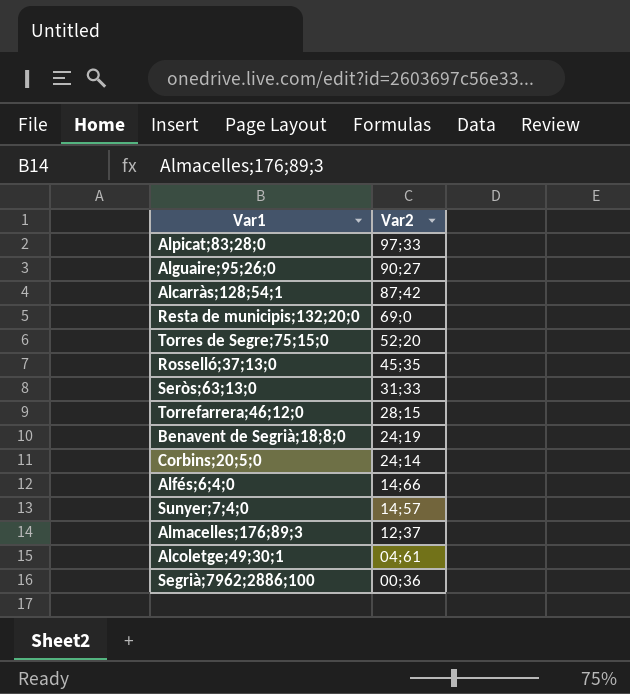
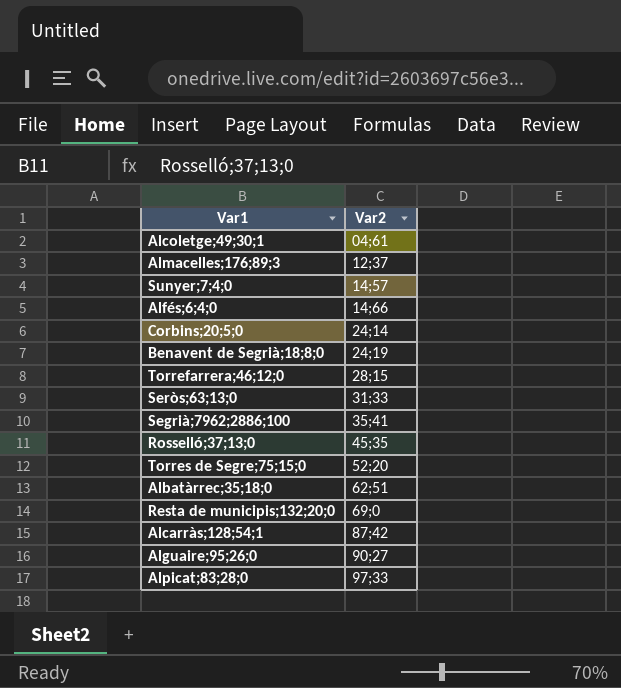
row order: Var2 descending -> Var2 ascending
Segrià;7962;2886;100 | Var2: 00;36 -> 35;41
row Albatàrrec;35;18;0: none -> 62;51

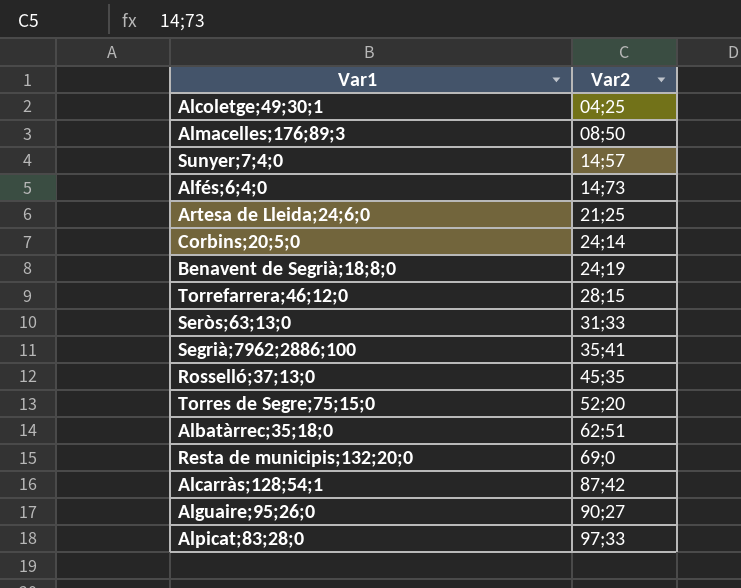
Alcoletge;49;30;1 | Var2: 04;61 -> 04;25
Almacelles;176;89;3 | Var2: 12;37 -> 08;50
Alfés;6;4;0 | Var2: 14;66 -> 14;73
row Artesa de Lleida;24;6;0: none -> 21;25

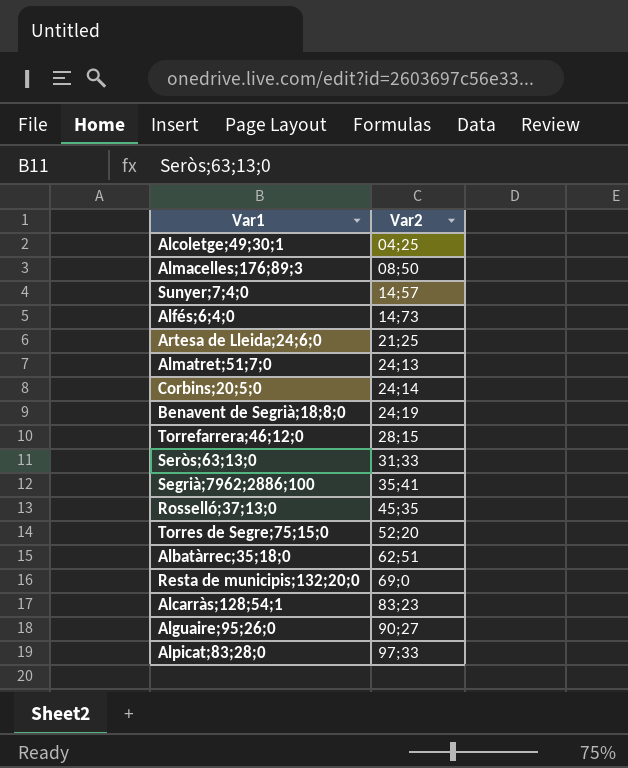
row Almatret;51;7;0: none -> 24;13
Alcarràs;128;54;1 | Var2: 87;42 -> 83;23

